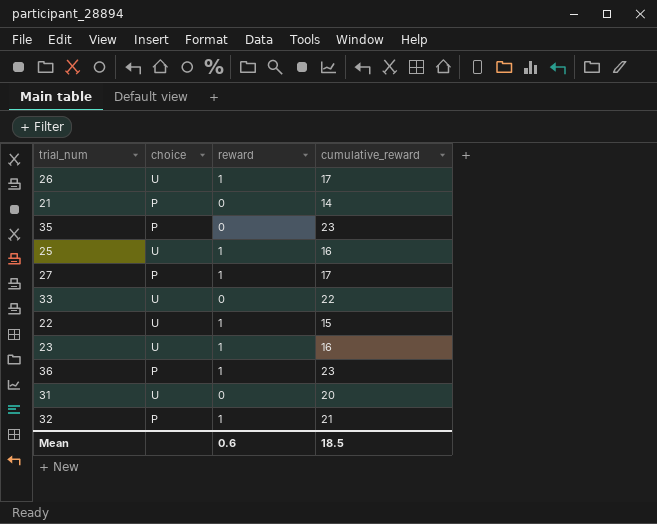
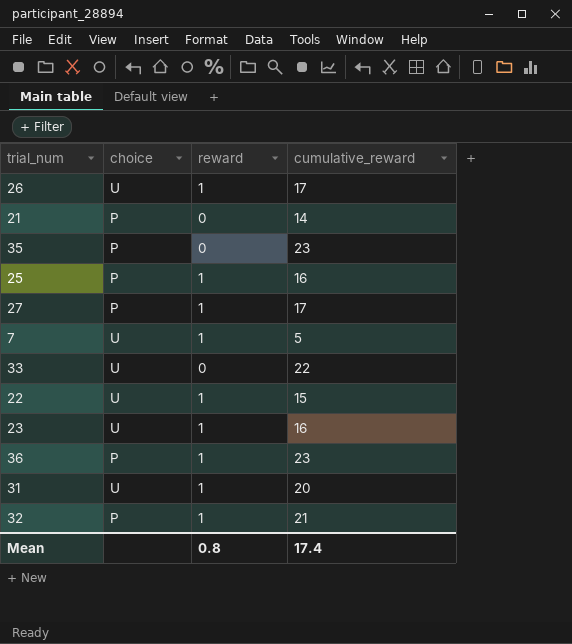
25 | choice: U -> P
row 7: none -> U | 1 | 5
31 | reward: 0 -> 1
Mean | reward: 0.6 -> 0.8
Mean | cumulative_reward: 18.5 -> 17.4

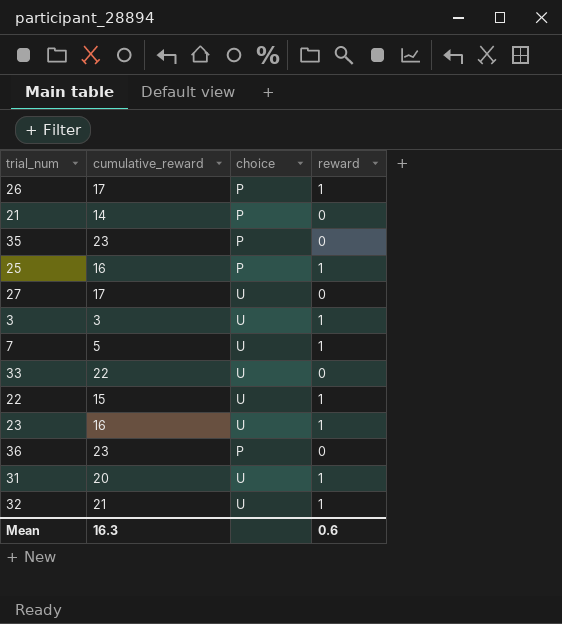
column cumulative_reward | position: 4 -> 2
26 | choice: U -> P
27 | choice: P -> U
27 | reward: 1 -> 0
row 3: none -> 3 | U | 1
36 | reward: 1 -> 0
32 | choice: P -> U
Mean | cumulative_reward: 17.4 -> 16.3
Mean | reward: 0.8 -> 0.6

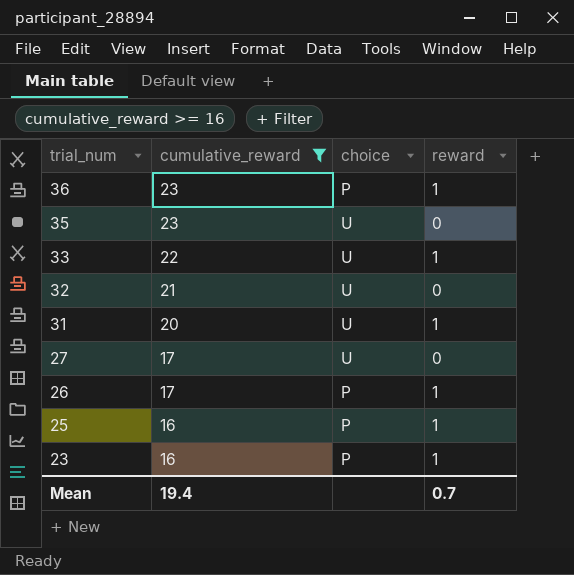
filter: none -> cumulative_reward >= 16
row order: none -> trial_num descending
36 | reward: 0 -> 1
35 | choice: P -> U
33 | reward: 0 -> 1
32 | reward: 1 -> 0
23 | choice: U -> P
Mean | cumulative_reward: 16.3 -> 19.4
Mean | reward: 0.6 -> 0.7

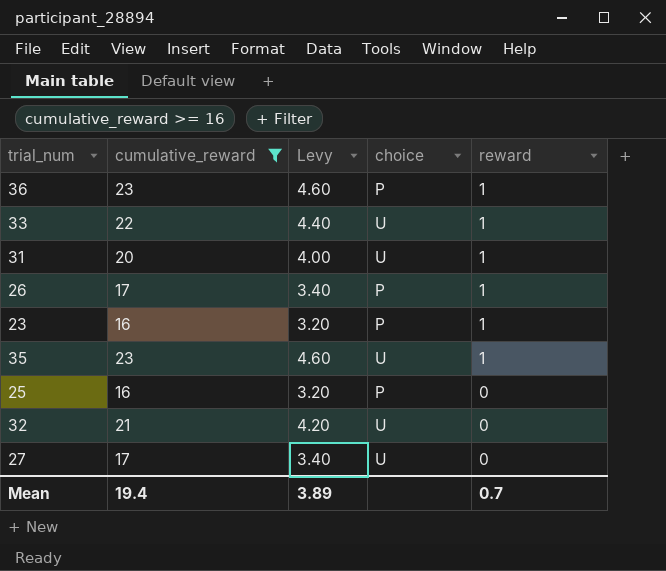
row order: trial_num descending -> reward descending
column Levy | formula: none -> [cumulative_reward] * 0.2
35 | reward: 0 -> 1
25 | reward: 1 -> 0

